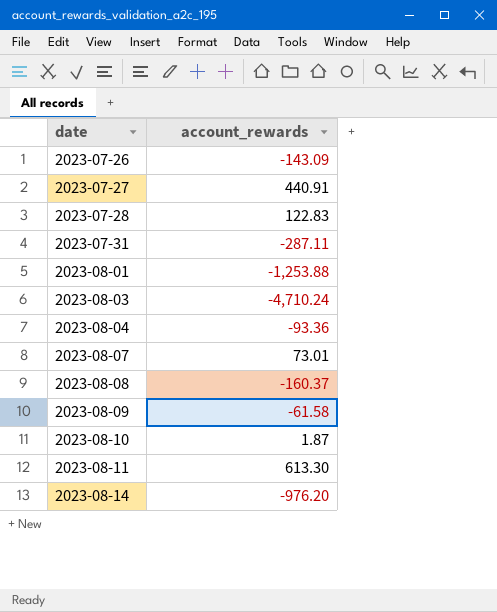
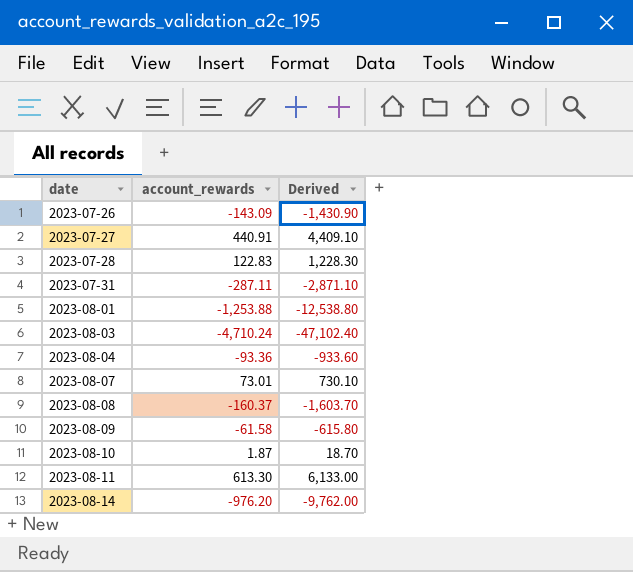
column Derived | formula: none -> [account_rewards] * 10

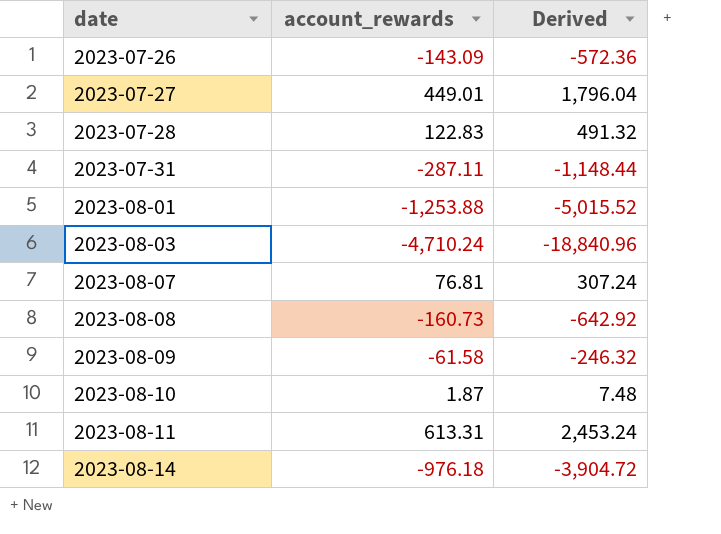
column Derived | formula: [account_rewards] * 10 -> [account_rewards] * 4
row 2023-08-04: -93.36 | -933.60 -> none
2023-07-27 | account_rewards: 440.91 -> 449.01
2023-08-07 | account_rewards: 73.01 -> 76.81
2023-08-08 | account_rewards: -160.37 -> -160.73
2023-08-11 | account_rewards: 613.30 -> 613.31
2023-08-14 | account_rewards: -976.20 -> -976.18

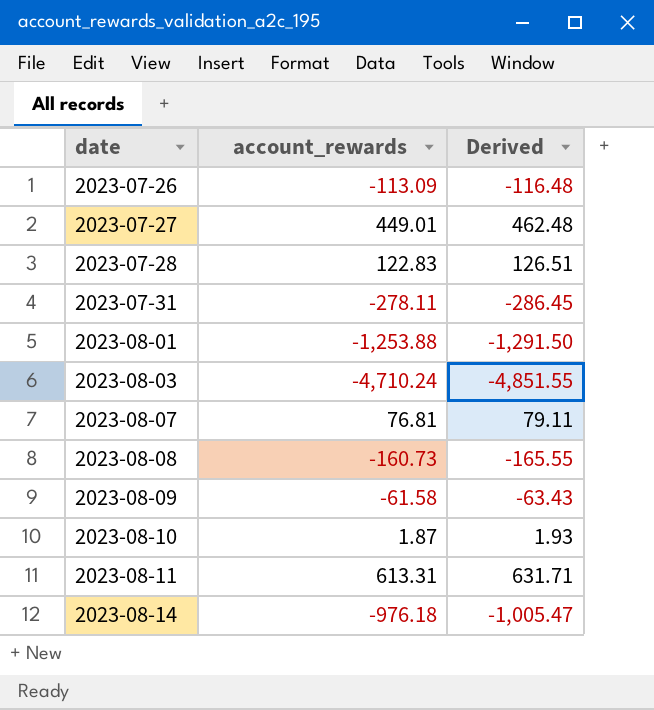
column Derived | formula: [account_rewards] * 4 -> [account_rewards] * 1.03
2023-07-26 | account_rewards: -143.09 -> -113.09
2023-07-31 | account_rewards: -287.11 -> -278.11

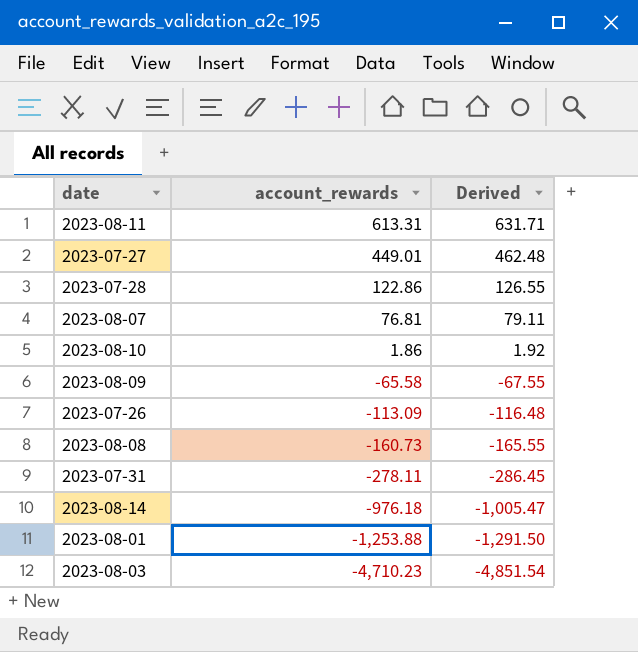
row order: date ascending -> account_rewards descending
2023-07-28 | account_rewards: 122.83 -> 122.86
2023-07-28 | Derived: 126.51 -> 126.55
2023-08-10 | account_rewards: 1.87 -> 1.86
2023-08-10 | Derived: 1.93 -> 1.92
2023-08-09 | account_rewards: -61.58 -> -65.58
2023-08-09 | Derived: -63.43 -> -67.55
2023-08-03 | account_rewards: -4,710.24 -> -4,710.23
2023-08-03 | Derived: -4,851.55 -> -4,851.54

